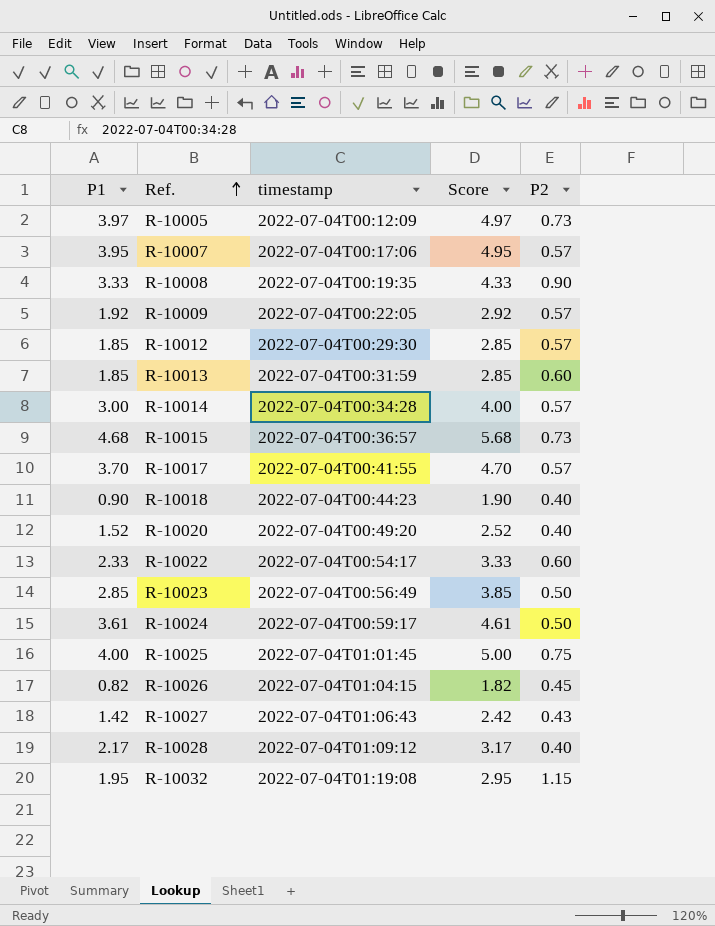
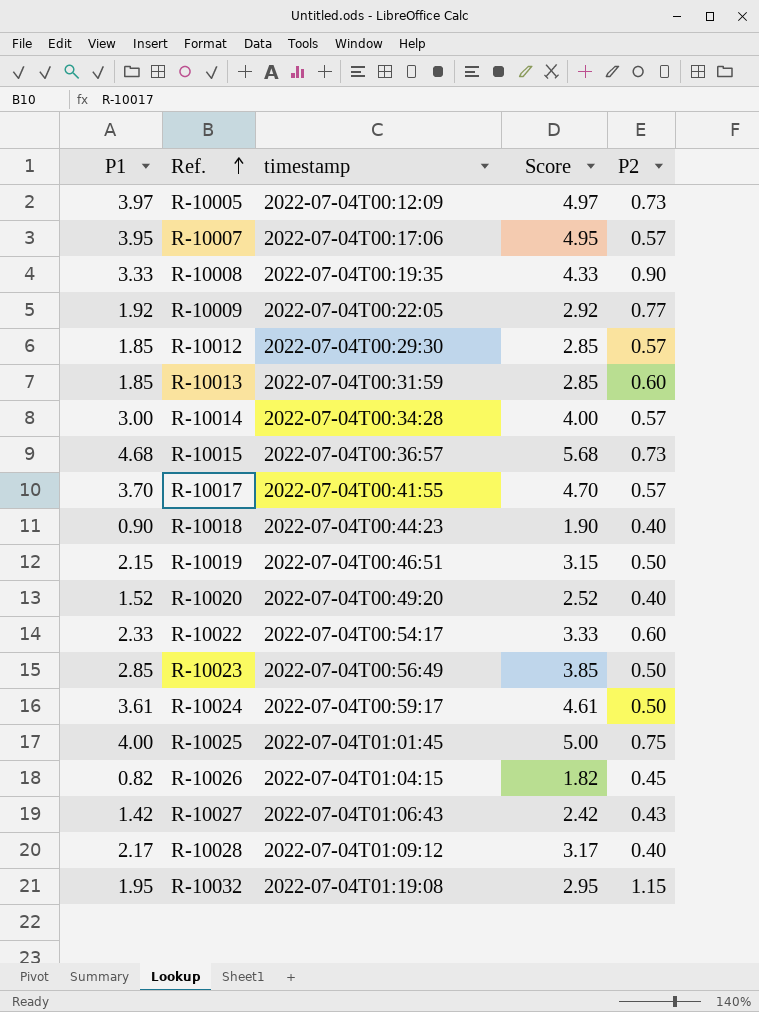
R-10009 | P2: 0.57 -> 0.77
row R-10019: none -> 2.15 | 2022-07-04T00:46:51 | 3.15 | 0.50

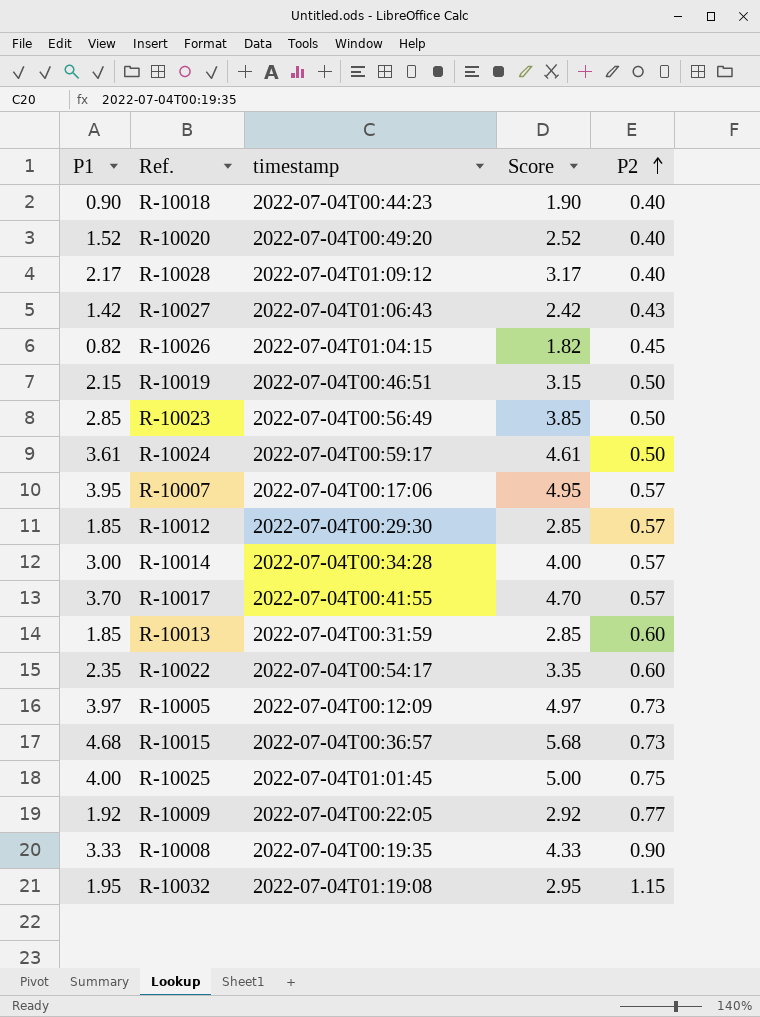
row order: Ref. ascending -> P2 ascending
R-10022 | P1: 2.33 -> 2.35
R-10022 | Score: 3.33 -> 3.35

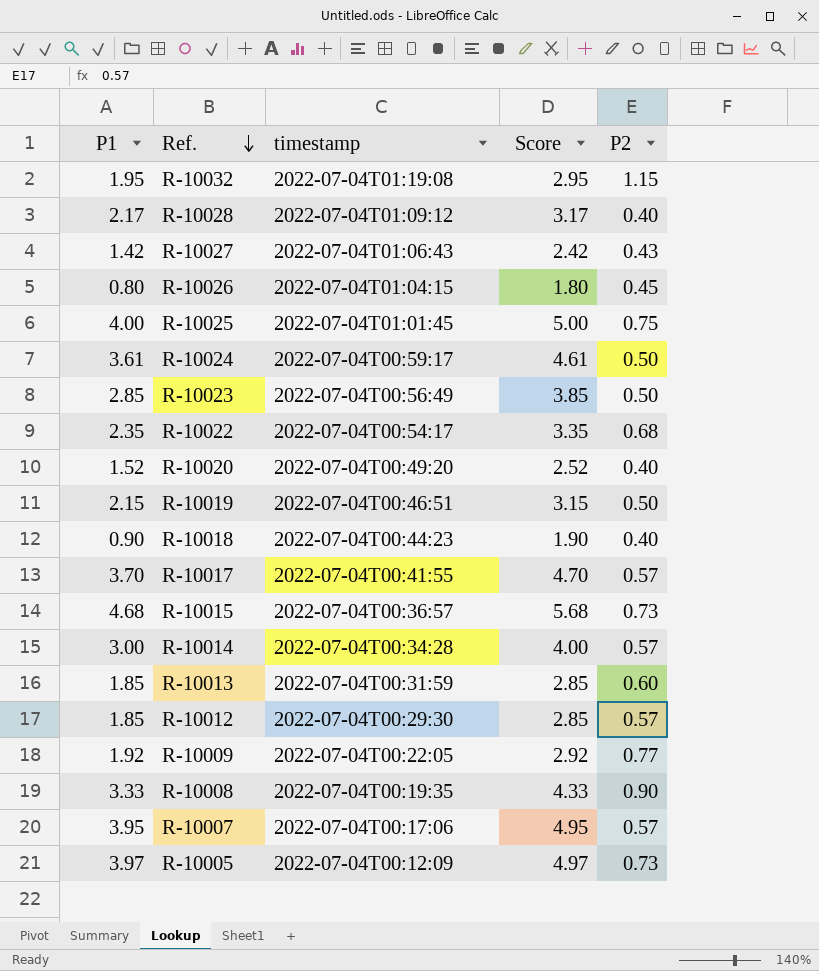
row order: P2 ascending -> Ref. descending
R-10026 | P1: 0.82 -> 0.80
R-10026 | Score: 1.82 -> 1.80
R-10022 | P2: 0.60 -> 0.68

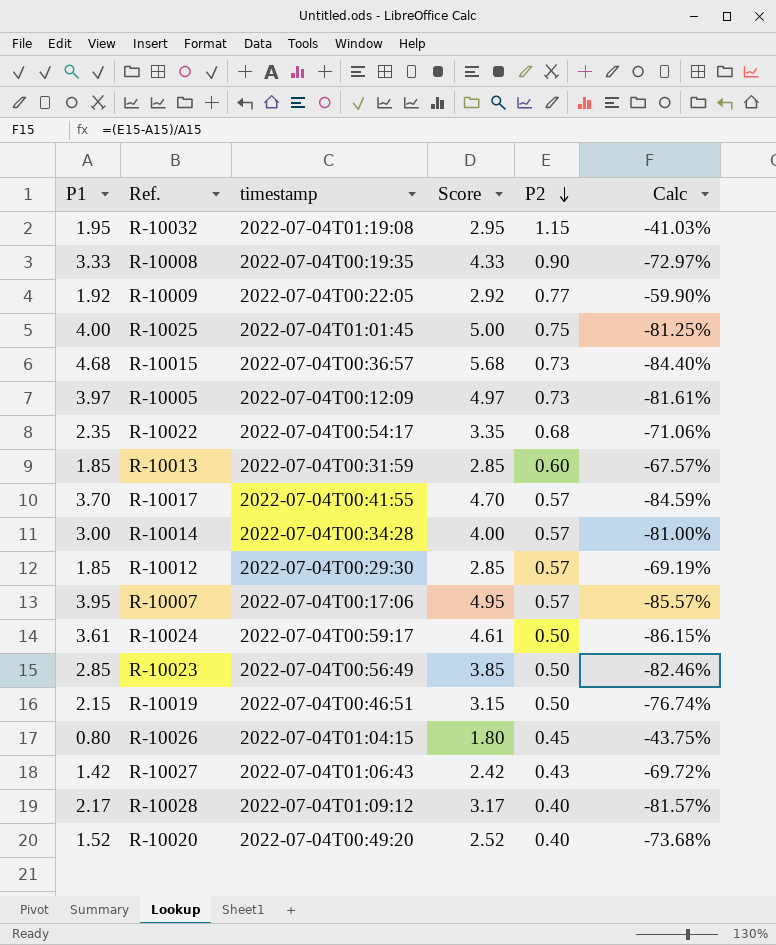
row order: Ref. descending -> P2 descending
column Calc | formula: none -> ([P2] - [P1]) / [P1]
row R-10018: 0.90 | 2022-07-04T00:44:23 | 1.90 | 0.40 -> none

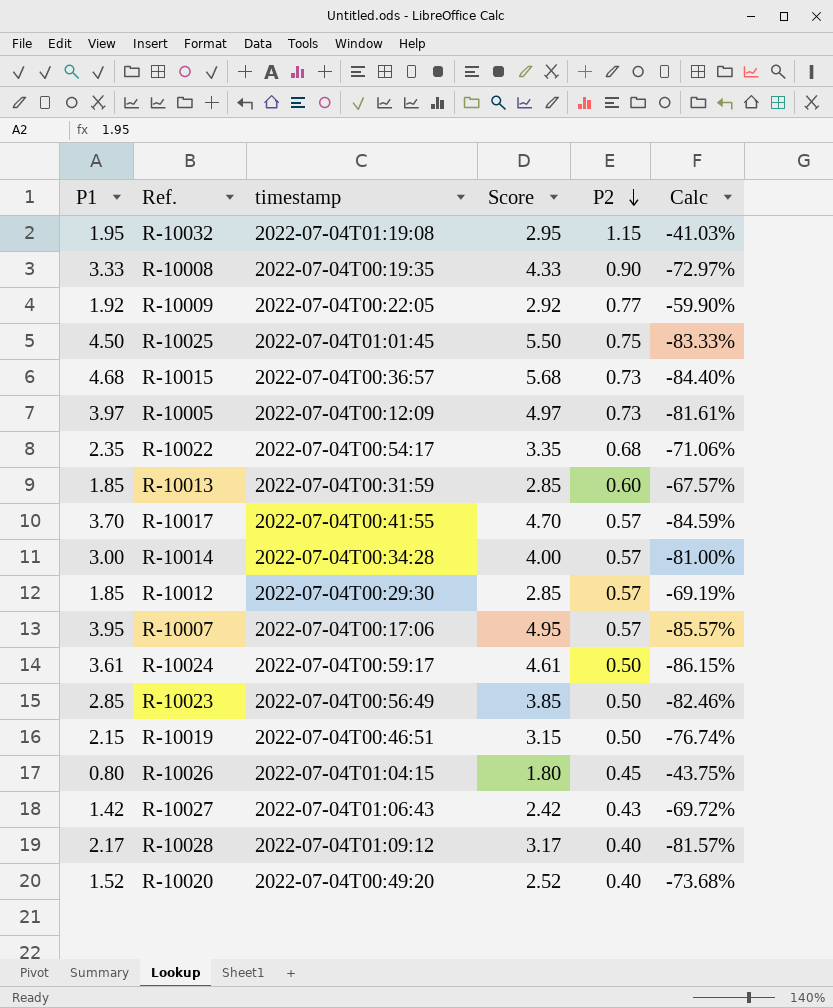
R-10025 | P1: 4.00 -> 4.50
R-10025 | Score: 5.00 -> 5.50
R-10025 | Calc: -81.25% -> -83.33%

